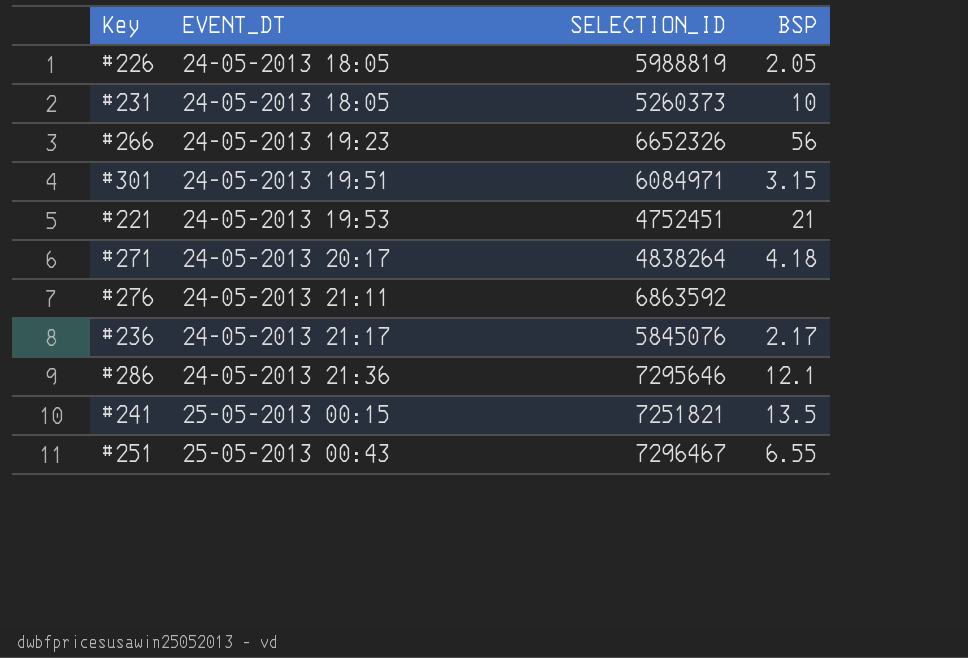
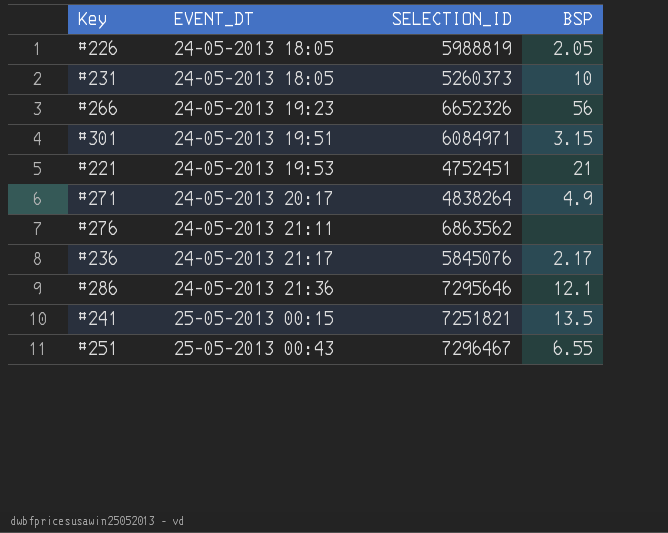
#271 | BSP: 4.18 -> 4.9
#276 | SELECTION_ID: 6863592 -> 6863562

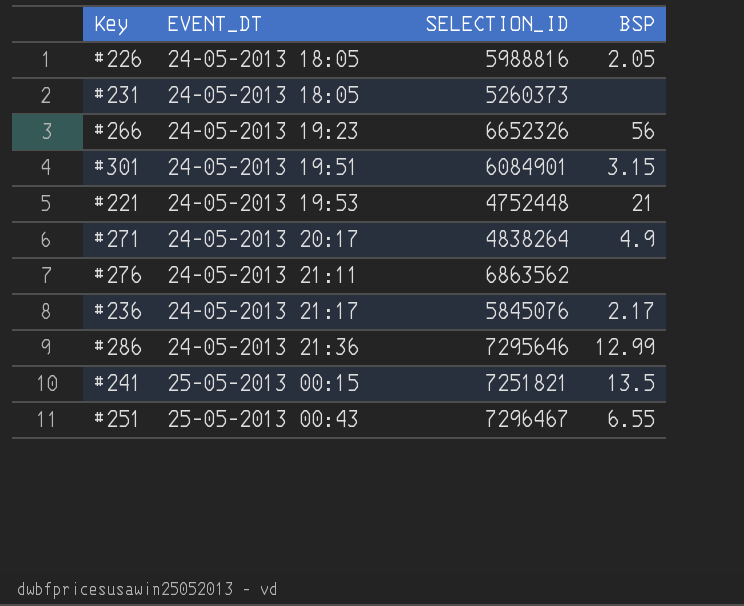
#226 | SELECTION_ID: 5988819 -> 5988816
#231 | BSP: 10 -> none
#301 | SELECTION_ID: 6084971 -> 6084901
#221 | SELECTION_ID: 4752451 -> 4752448
#286 | BSP: 12.1 -> 12.99

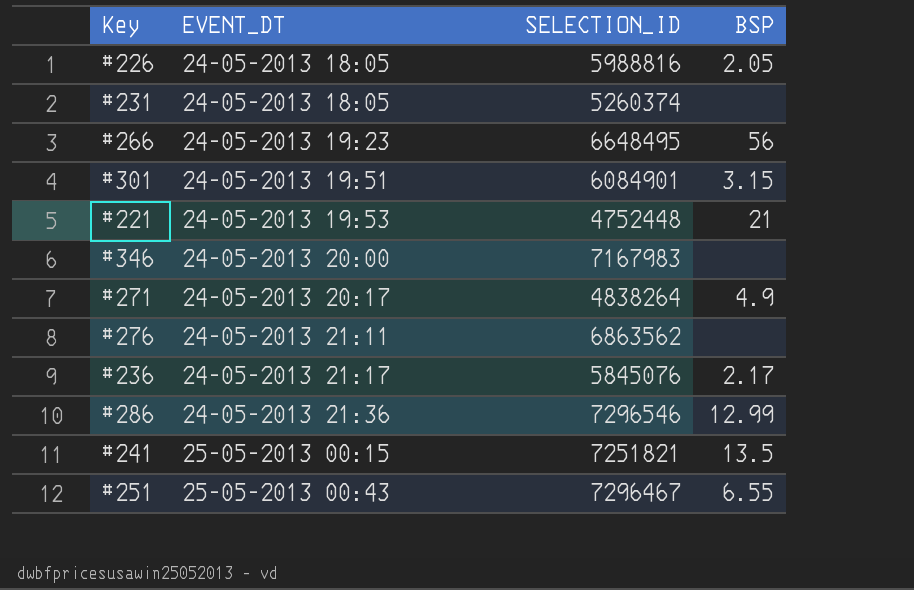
#231 | SELECTION_ID: 5260373 -> 5260374
#266 | SELECTION_ID: 6652326 -> 6648495
row #346: none -> 24-05-2013 20:00 | 7167983 | none
#286 | SELECTION_ID: 7295646 -> 7296546

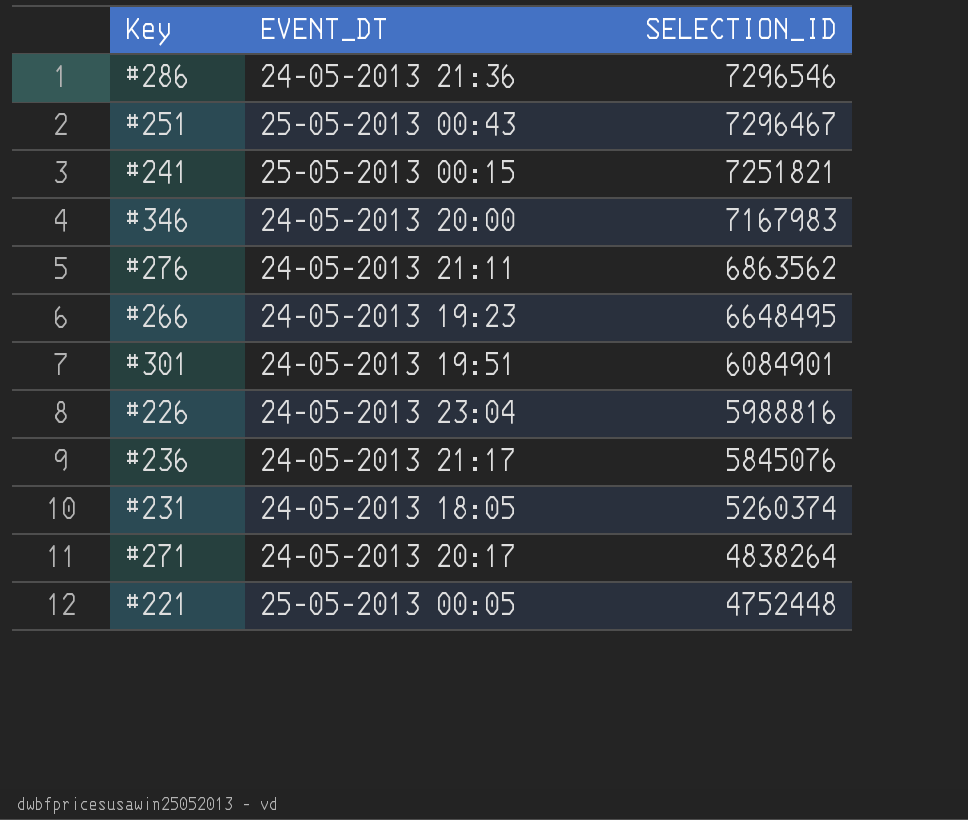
row order: EVENT_DT ascending -> SELECTION_ID descending
column BSP | position: 4 -> none
#226 | EVENT_DT: 24-05-2013 18:05 -> 24-05-2013 23:04
#221 | EVENT_DT: 24-05-2013 19:53 -> 25-05-2013 00:05

